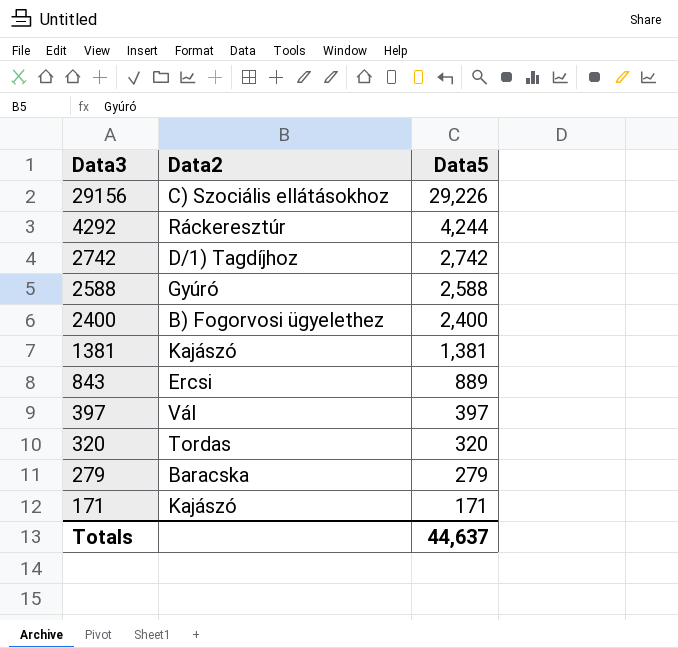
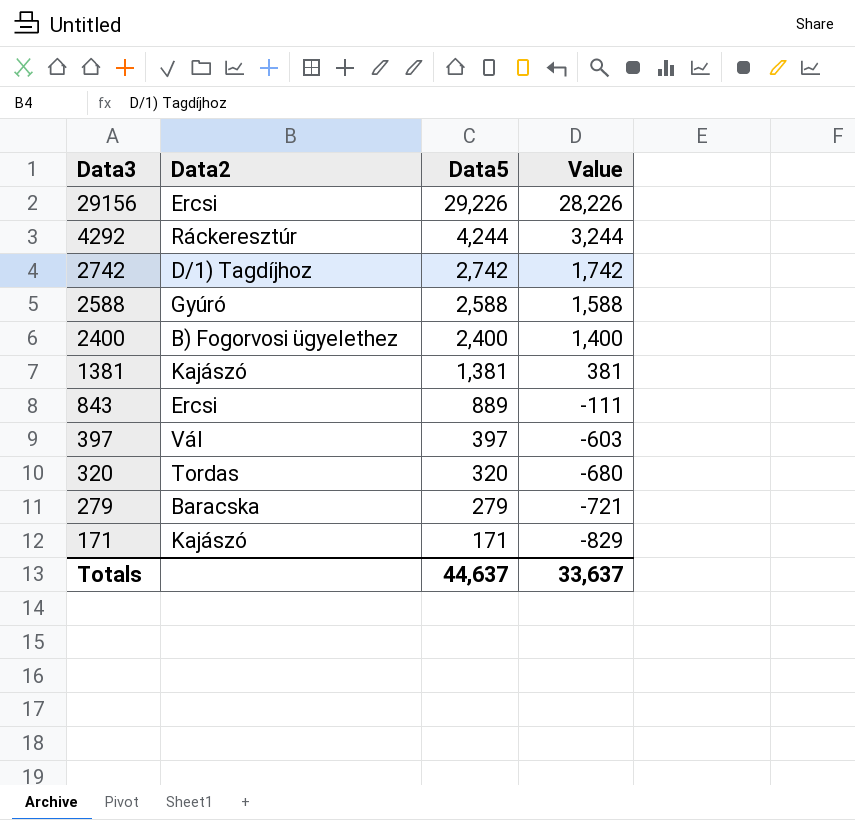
column Value | formula: none -> [Data5] - 1000
29156 | Data2: C) Szociális ellátásokhoz -> Ercsi

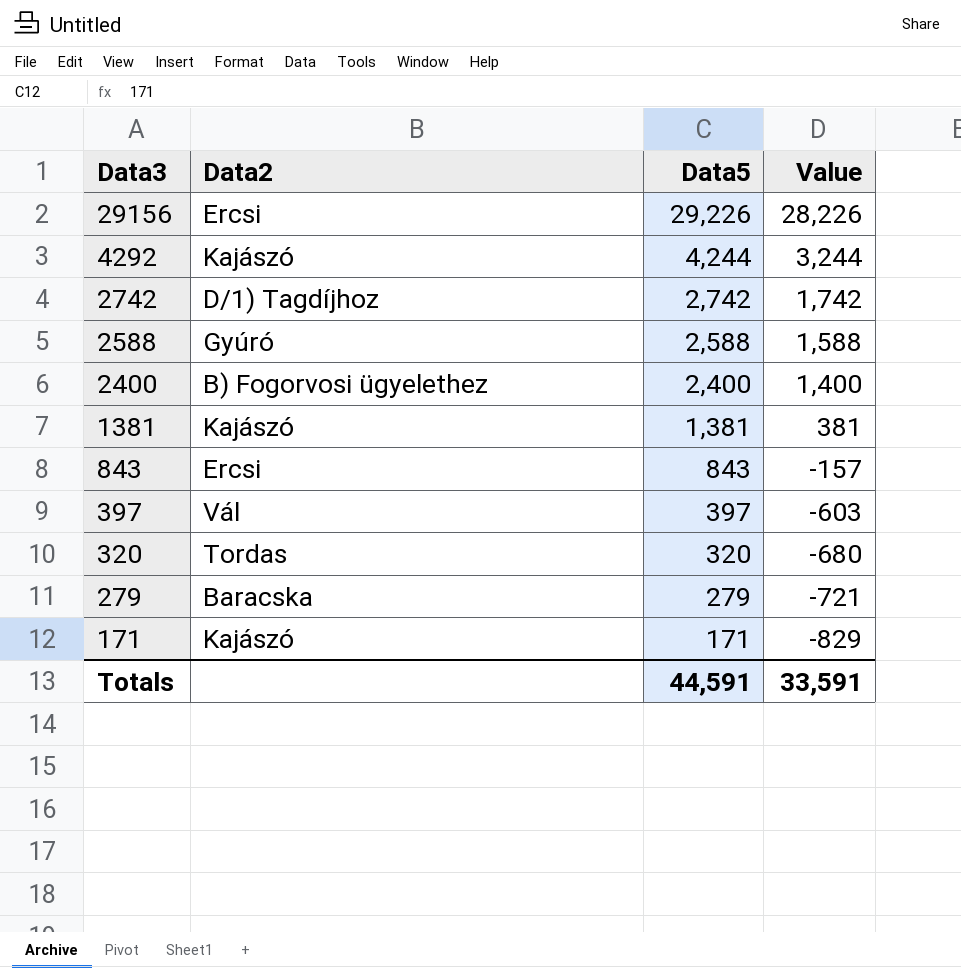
4292 | Data2: Ráckeresztúr -> Kajászó
843 | Data5: 889 -> 843
843 | Value: -111 -> -157
Totals | Data5: 44,637 -> 44,591
Totals | Value: 33,637 -> 33,591

